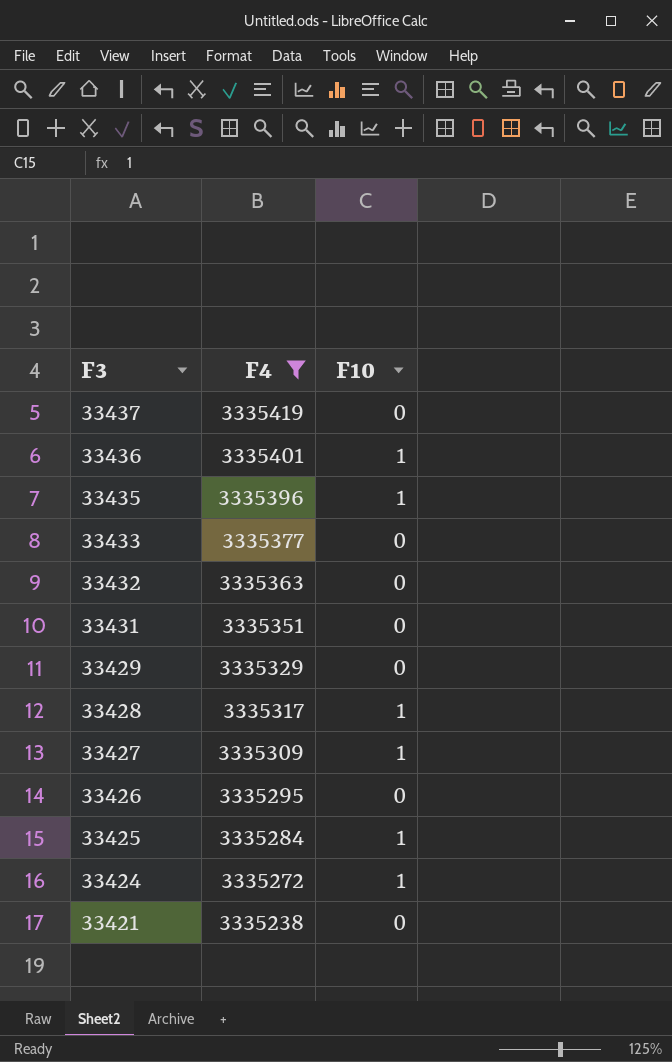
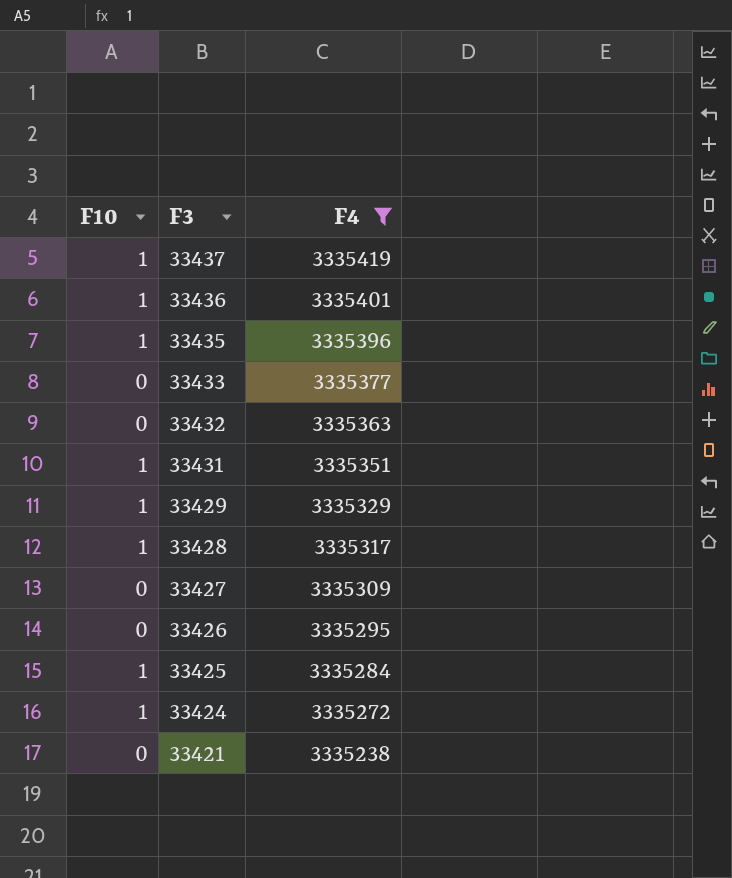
column F10 | position: 3 -> 1
33437 | F10: 0 -> 1
33431 | F10: 0 -> 1
33429 | F10: 0 -> 1
33427 | F10: 1 -> 0

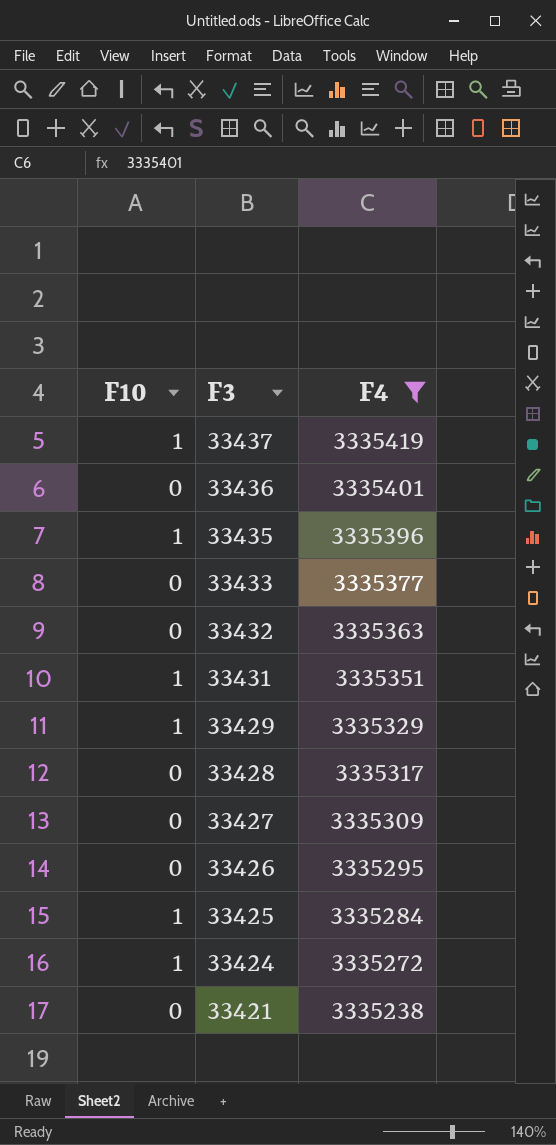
33436 | F10: 1 -> 0
33428 | F10: 1 -> 0

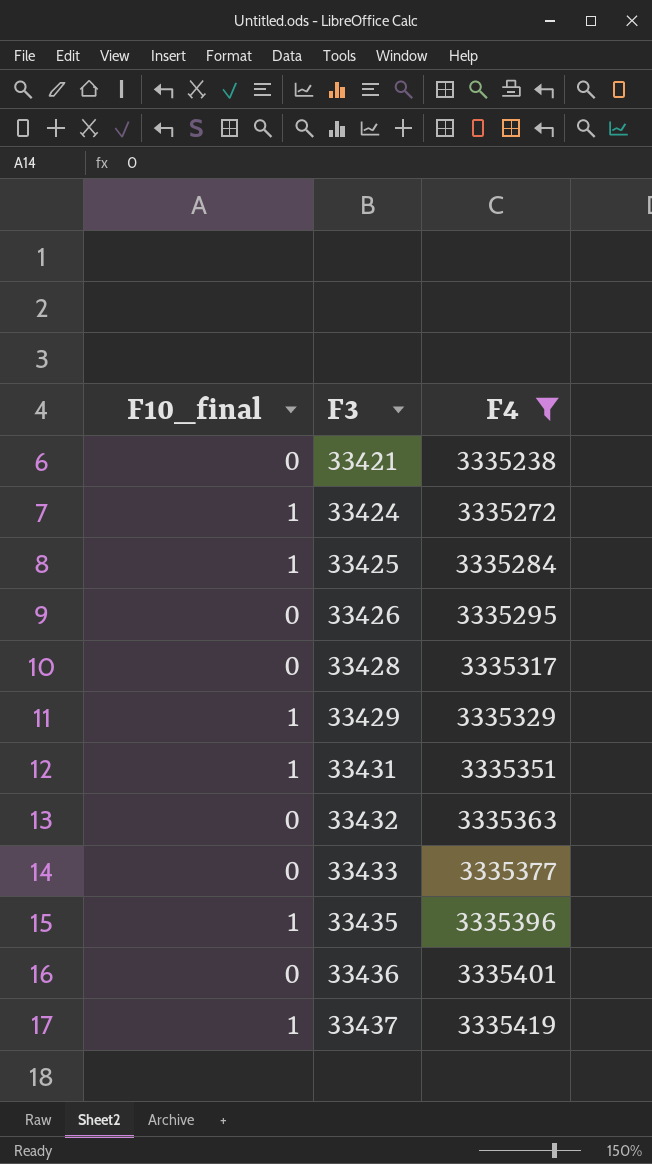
row order: F3 descending -> F3 ascending
column name: F10 -> F10_final
row 33427: 0 | 3335309 -> none

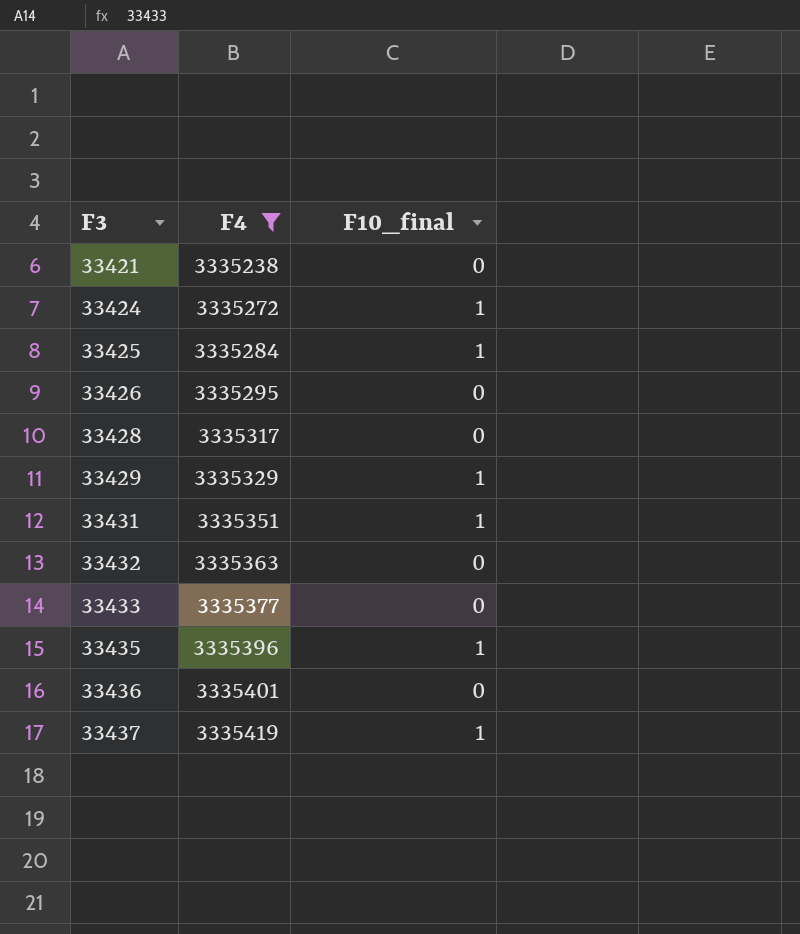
column F10_final | position: 1 -> 3

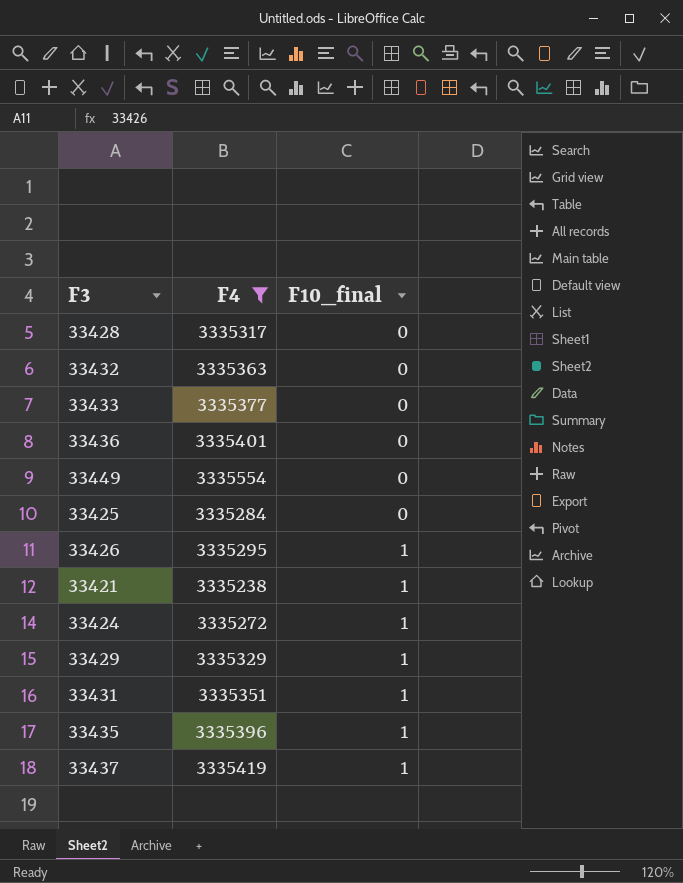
row order: F3 ascending -> F10_final ascending
row 33449: none -> 3335554 | 0
33425 | F10_final: 1 -> 0
33426 | F10_final: 0 -> 1
33421 | F10_final: 0 -> 1

